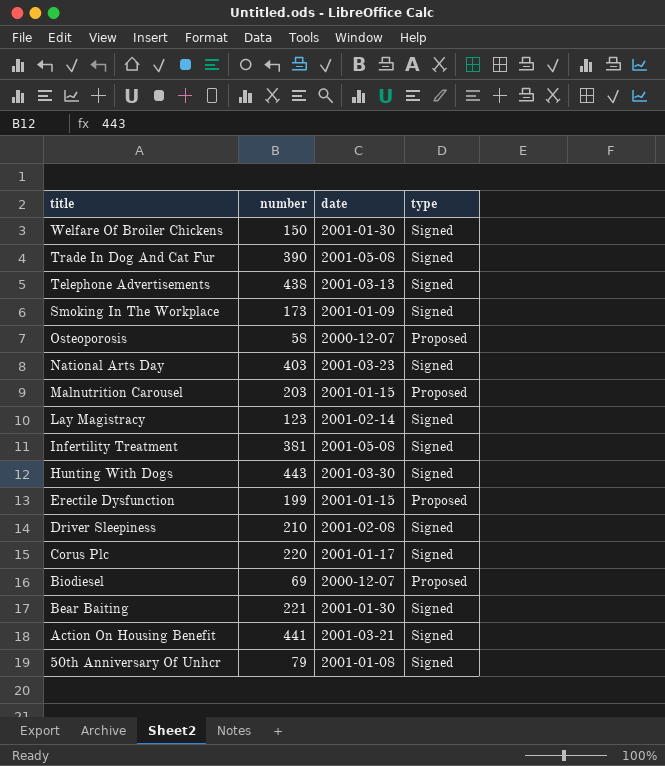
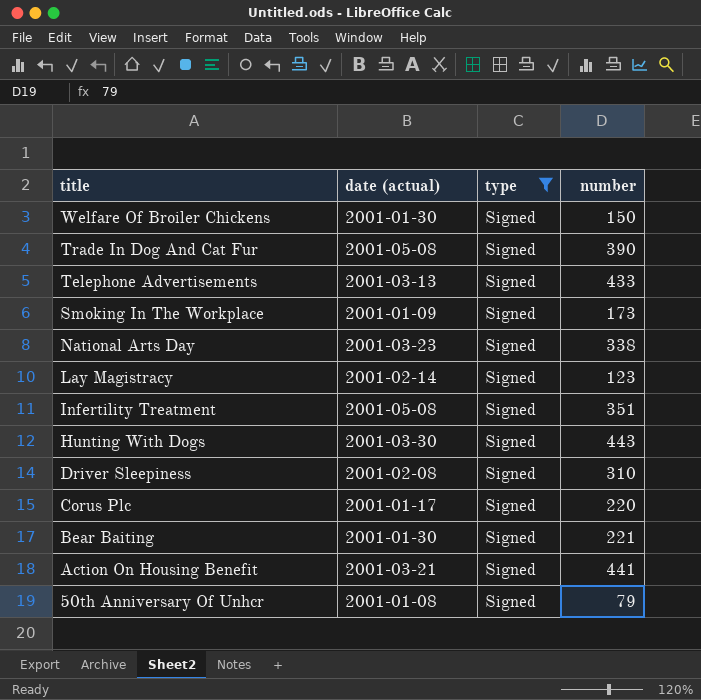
filter: none -> type = Signed
column name: date -> date (actual)
column number | position: 2 -> 4
Telephone Advertisements | number: 438 -> 433
National Arts Day | number: 403 -> 338
Infertility Treatment | number: 381 -> 351
Driver Sleepiness | number: 210 -> 310

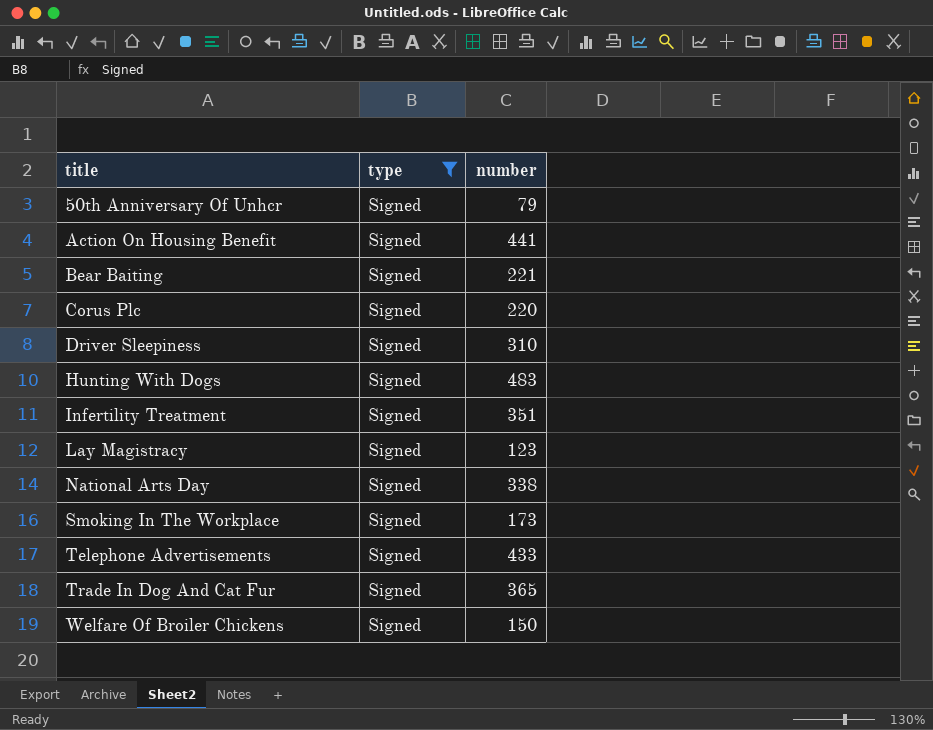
row order: title descending -> title ascending
column date (actual) | position: 2 -> none
Hunting With Dogs | number: 443 -> 483
Trade In Dog And Cat Fur | number: 390 -> 365

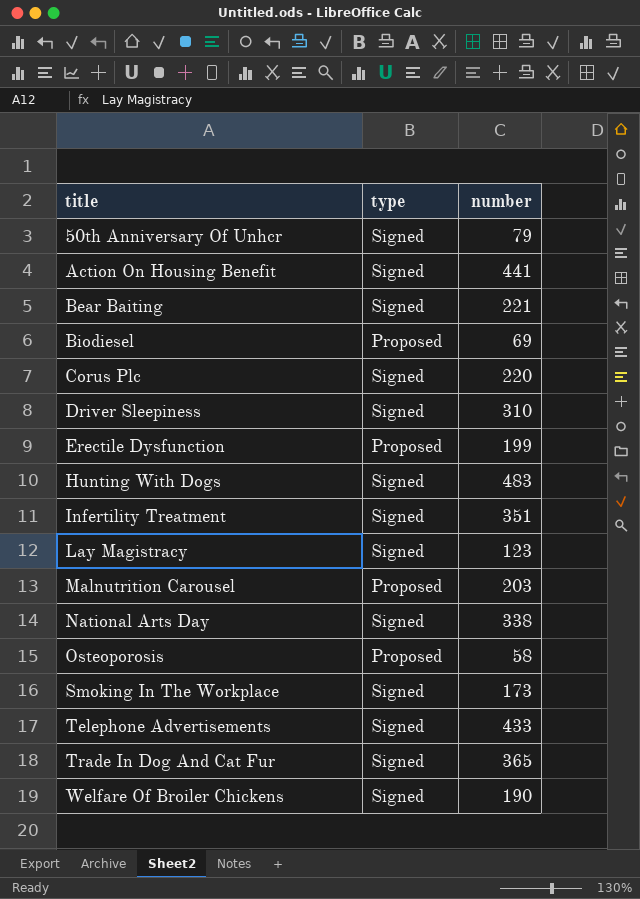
filter: type = Signed -> none
Welfare Of Broiler Chickens | number: 150 -> 190

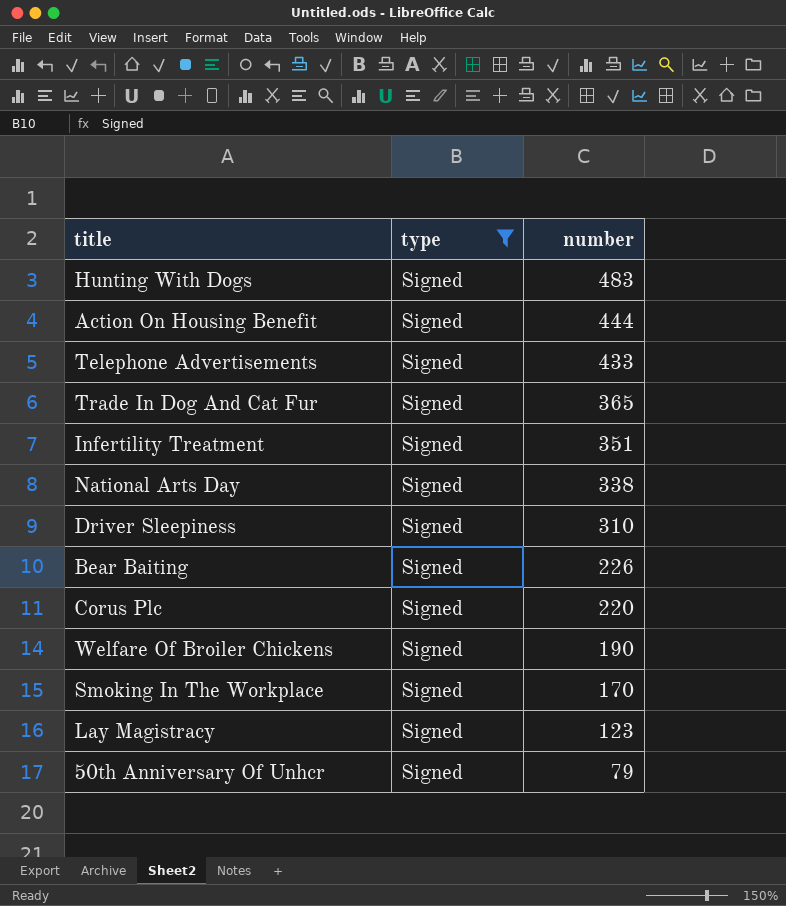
filter: none -> type = Signed
row order: title ascending -> number descending
Action On Housing Benefit | number: 441 -> 444
Bear Baiting | number: 221 -> 226
Smoking In The Workplace | number: 173 -> 170

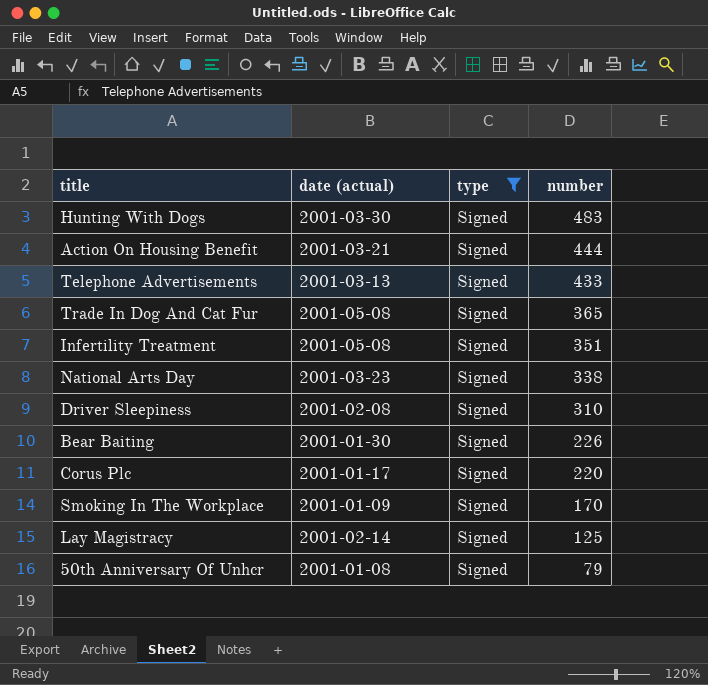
column date (actual) | position: none -> 2
row Welfare Of Broiler Chickens: Signed | 190 -> none
Lay Magistracy | number: 123 -> 125

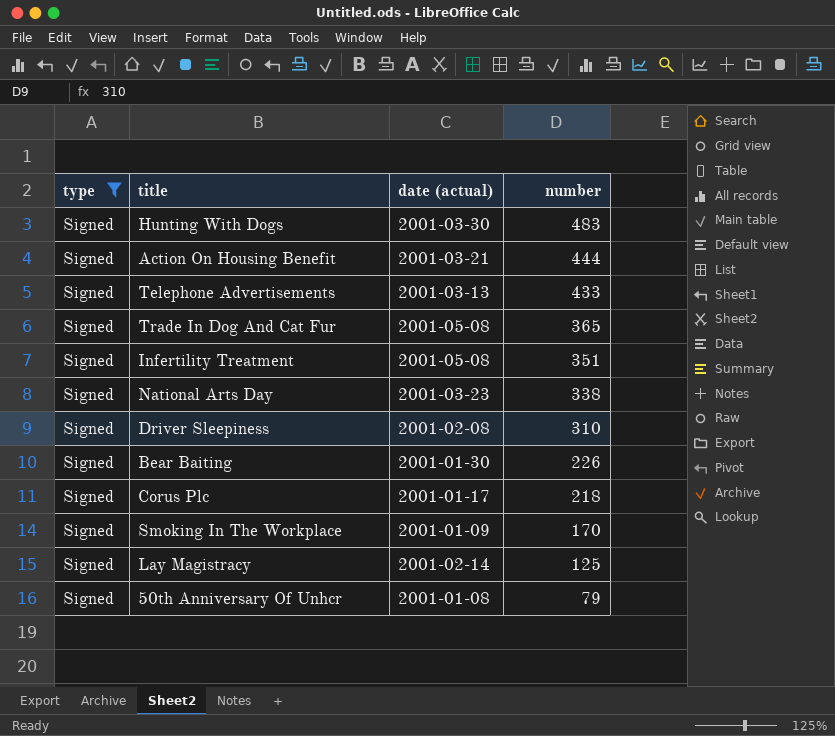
column type | position: 3 -> 1
Corus Plc | number: 220 -> 218

